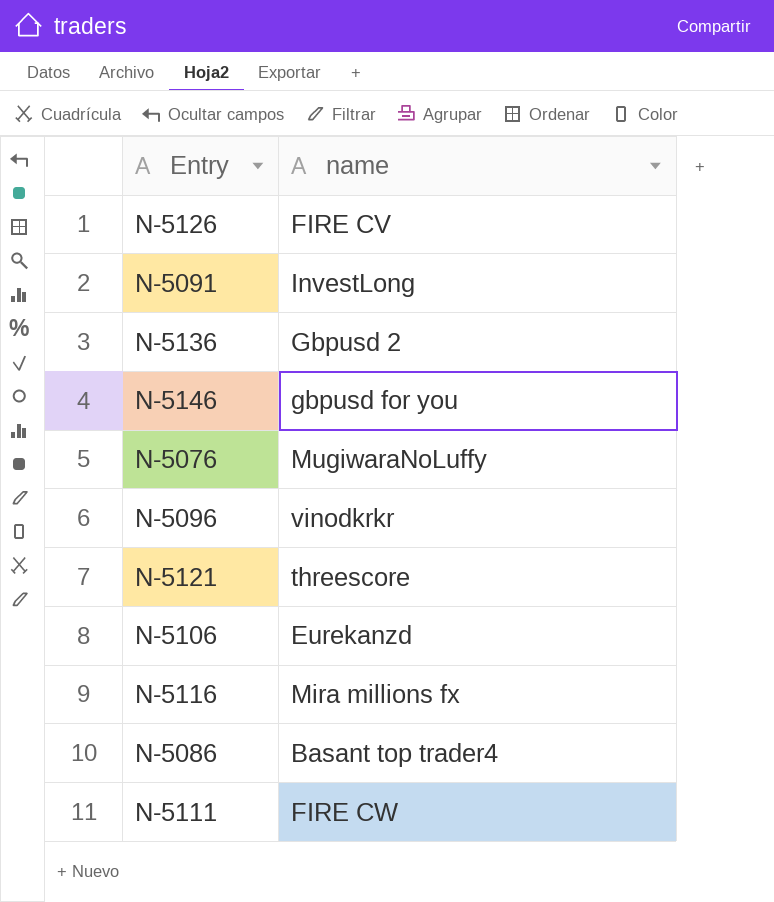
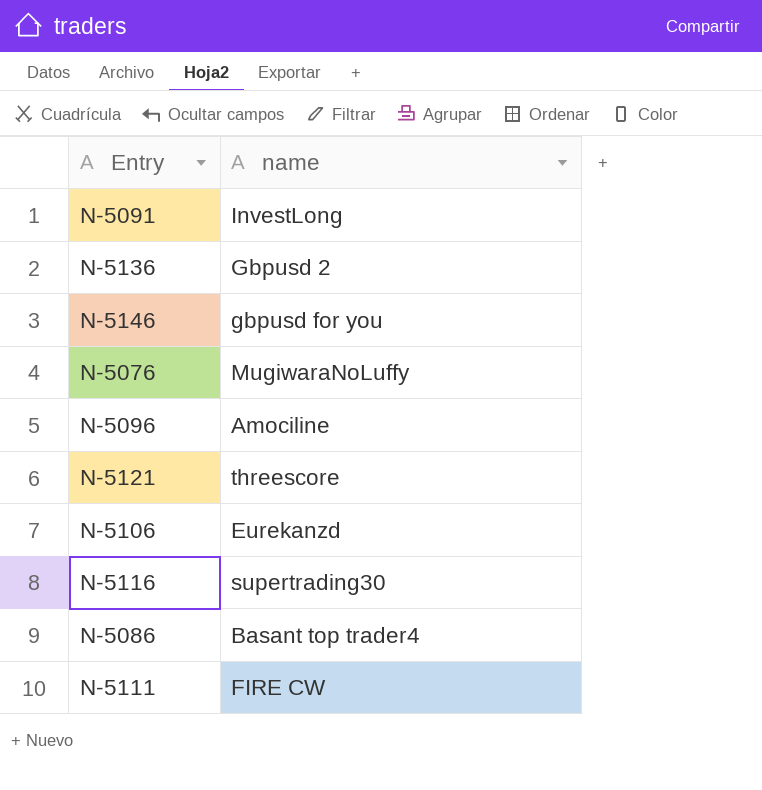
row N-5126: FIRE CV -> none
N-5096 | name: vinodkrkr -> Amociline
N-5116 | name: Mira millions fx -> supertrading30

